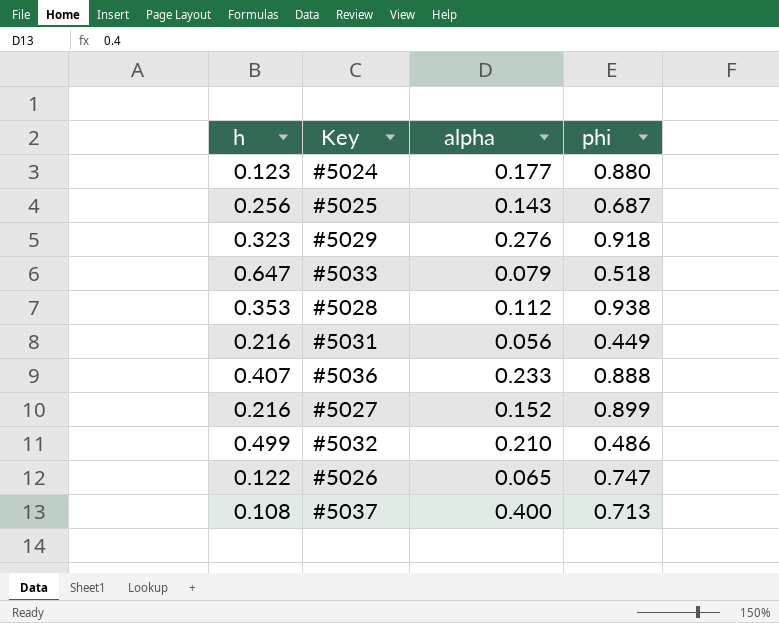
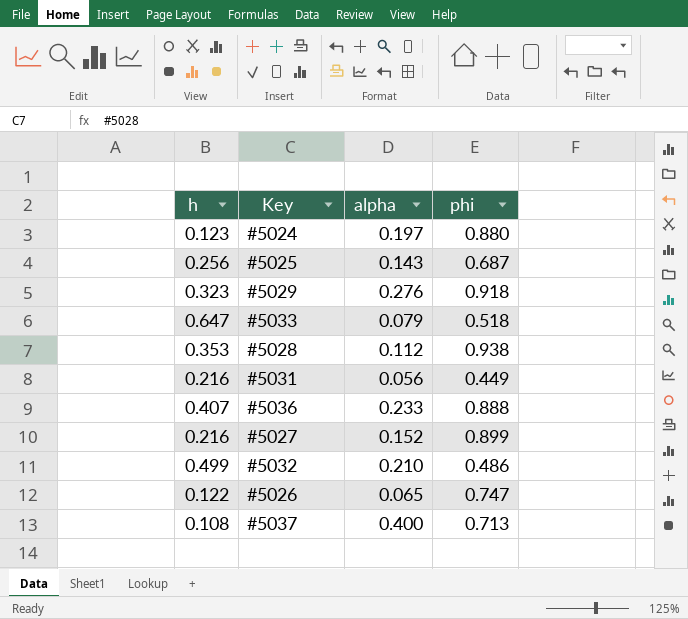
#5024 | alpha: 0.177 -> 0.197

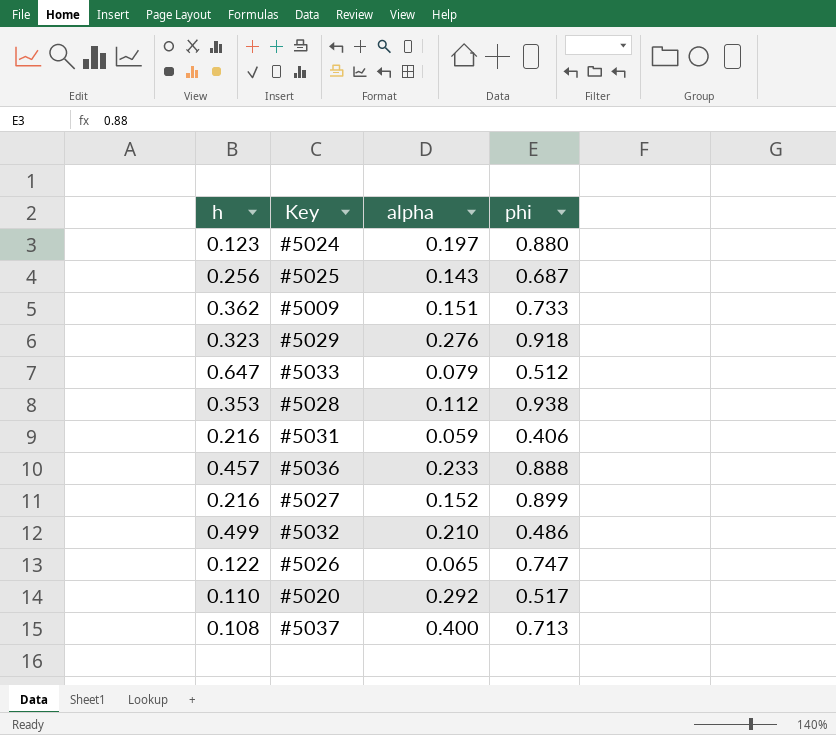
row #5009: none -> 0.362 | 0.151 | 0.733
#5033 | phi: 0.518 -> 0.512
#5031 | alpha: 0.056 -> 0.059
#5031 | phi: 0.449 -> 0.406
#5036 | h: 0.407 -> 0.457
row #5020: none -> 0.110 | 0.292 | 0.517

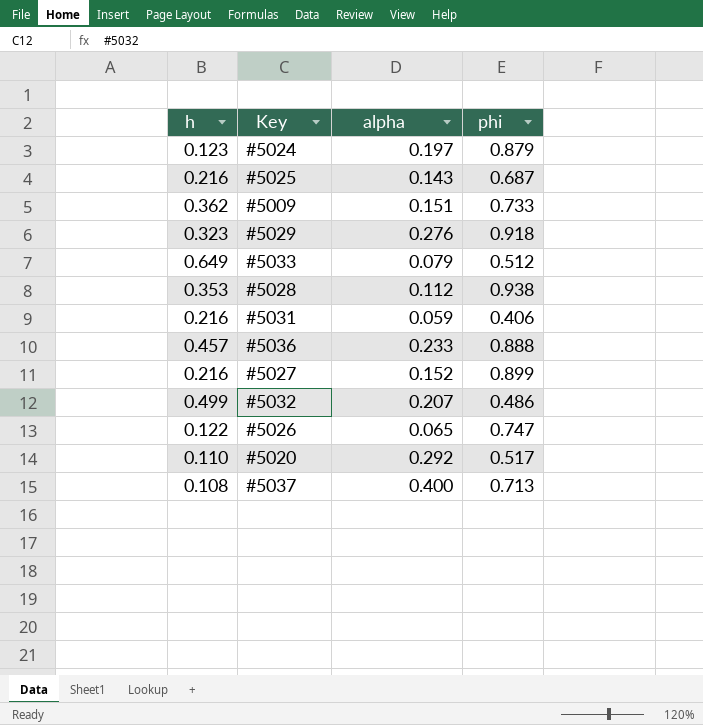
#5024 | phi: 0.880 -> 0.879
#5025 | h: 0.256 -> 0.216
#5033 | h: 0.647 -> 0.649
#5032 | alpha: 0.210 -> 0.207

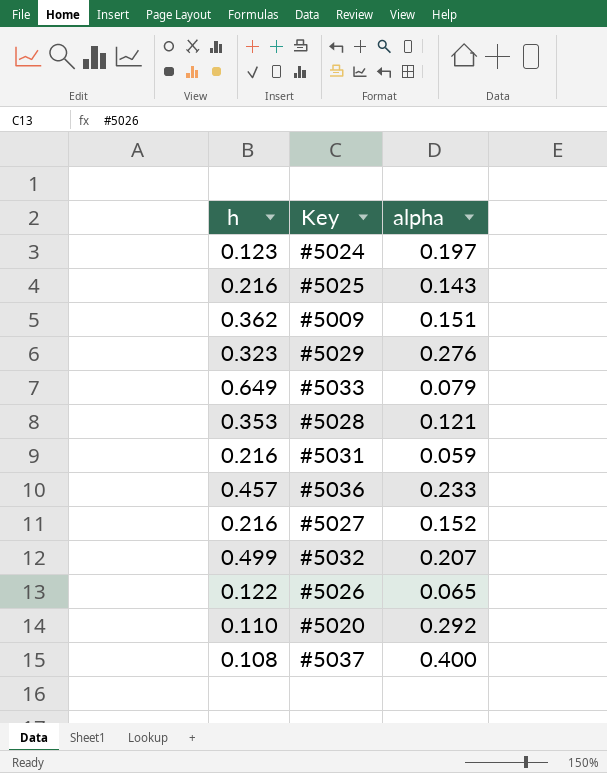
column phi | position: 4 -> none
#5028 | alpha: 0.112 -> 0.121

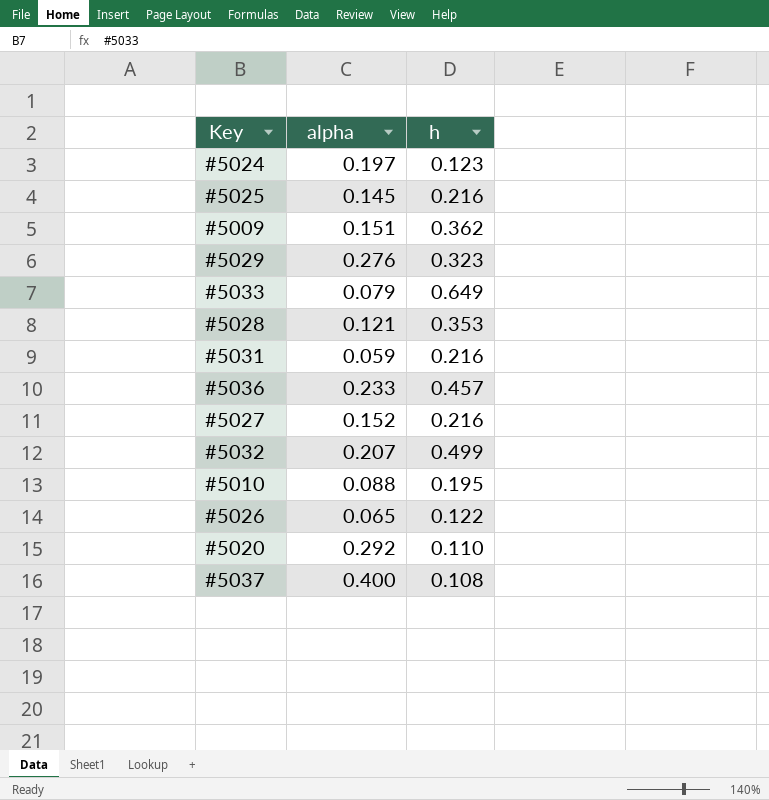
column h | position: 1 -> 3
#5025 | alpha: 0.143 -> 0.145
row #5010: none -> 0.088 | 0.195

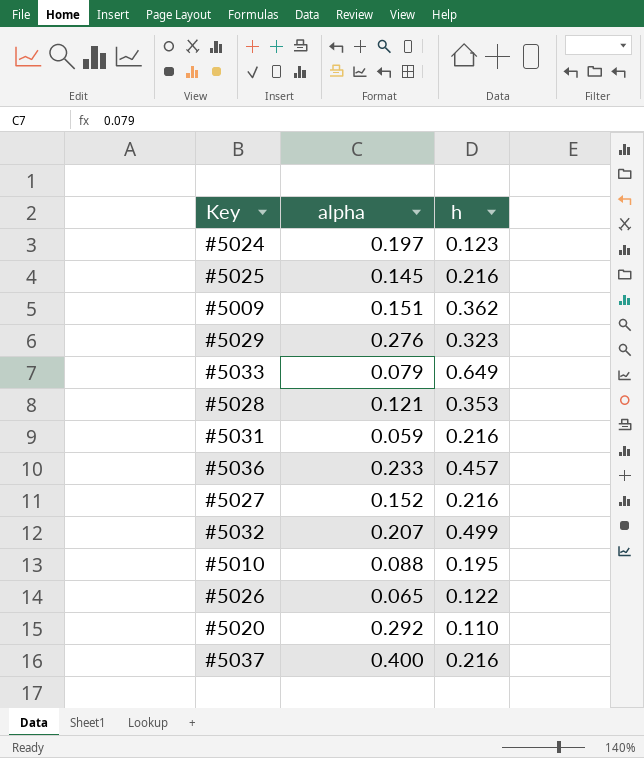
#5037 | h: 0.108 -> 0.216

